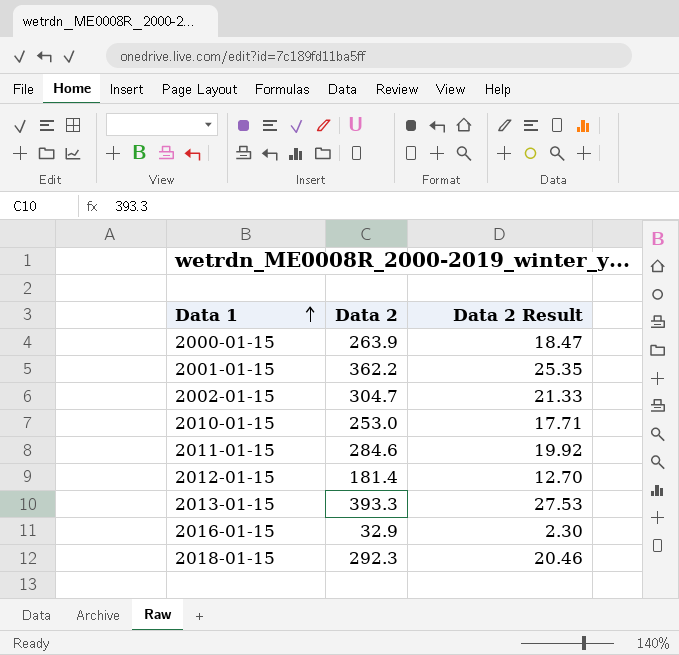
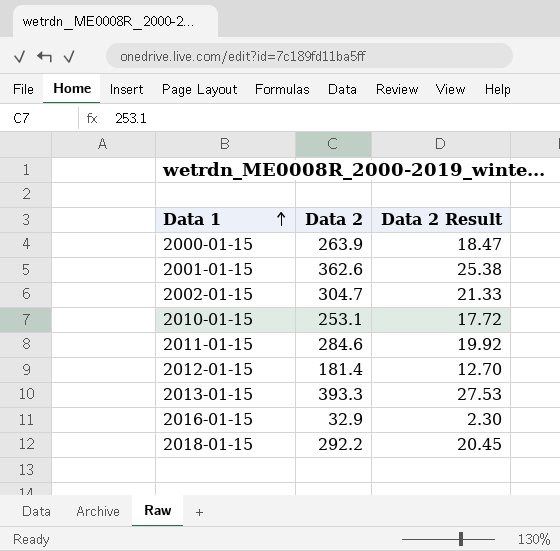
2001-01-15 | Data 2: 362.2 -> 362.6
2001-01-15 | Data 2 Result: 25.35 -> 25.38
2010-01-15 | Data 2: 253.0 -> 253.1
2010-01-15 | Data 2 Result: 17.71 -> 17.72
2018-01-15 | Data 2: 292.3 -> 292.2
2018-01-15 | Data 2 Result: 20.46 -> 20.45

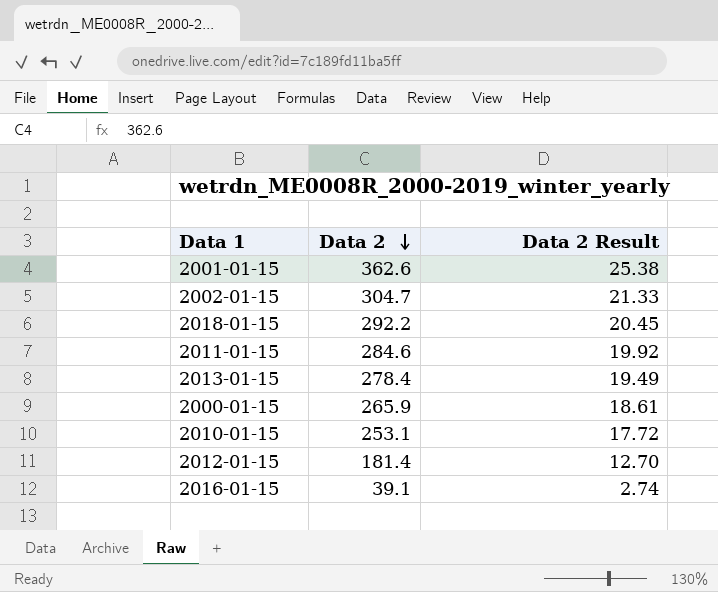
row order: Data 1 ascending -> Data 2 descending
2013-01-15 | Data 2: 393.3 -> 278.4
2013-01-15 | Data 2 Result: 27.53 -> 19.49
2000-01-15 | Data 2: 263.9 -> 265.9
2000-01-15 | Data 2 Result: 18.47 -> 18.61
2016-01-15 | Data 2: 32.9 -> 39.1
2016-01-15 | Data 2 Result: 2.30 -> 2.74

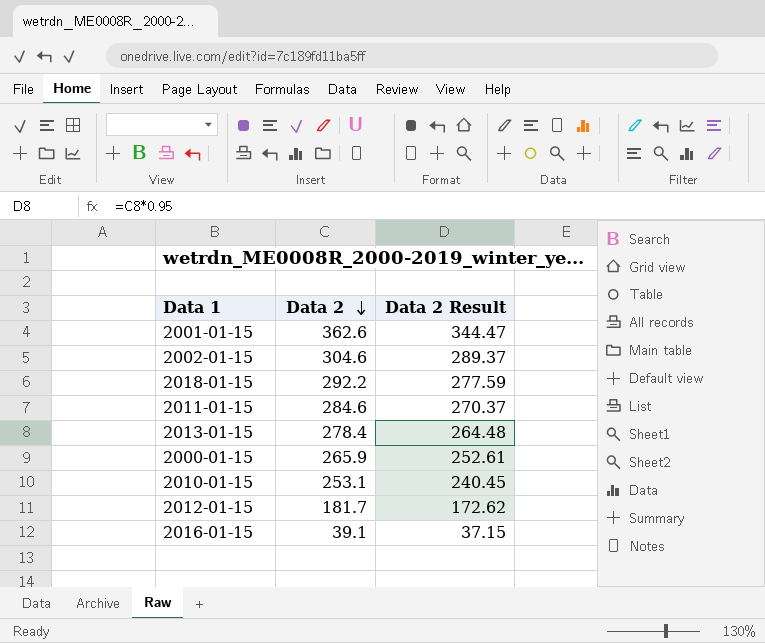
column Data 2 Result | formula: [Data 2] * 0.07 -> [Data 2] * 0.95
2002-01-15 | Data 2: 304.7 -> 304.6
2012-01-15 | Data 2: 181.4 -> 181.7

